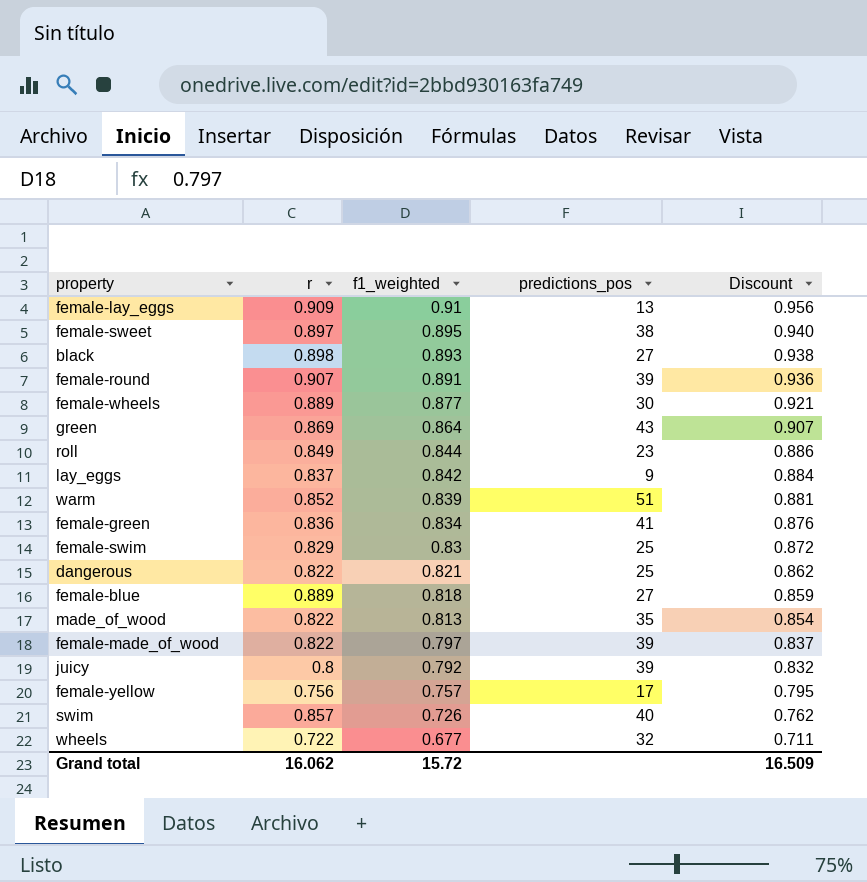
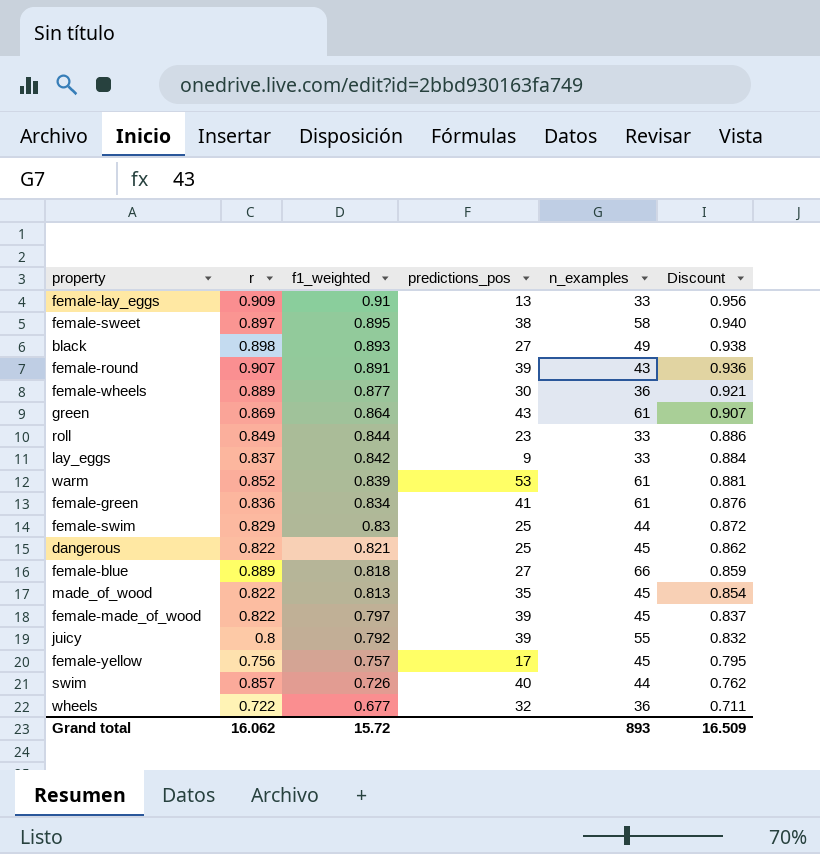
column n_examples | position: none -> 5
warm | predictions_pos: 51 -> 53

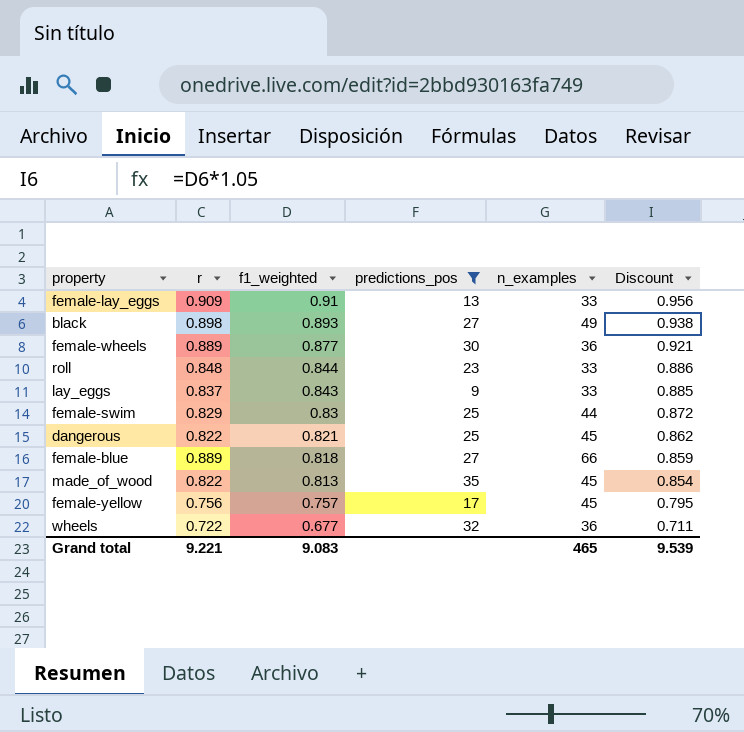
filter: none -> predictions_pos <= 35
roll | r: 0.849 -> 0.848
lay_eggs | f1_weighted: 0.842 -> 0.843
lay_eggs | Discount: 0.884 -> 0.885
Grand total | r: 16.062 -> 9.221
Grand total | f1_weighted: 15.72 -> 9.083
Grand total | n_examples: 893 -> 465
Grand total | Discount: 16.509 -> 9.539

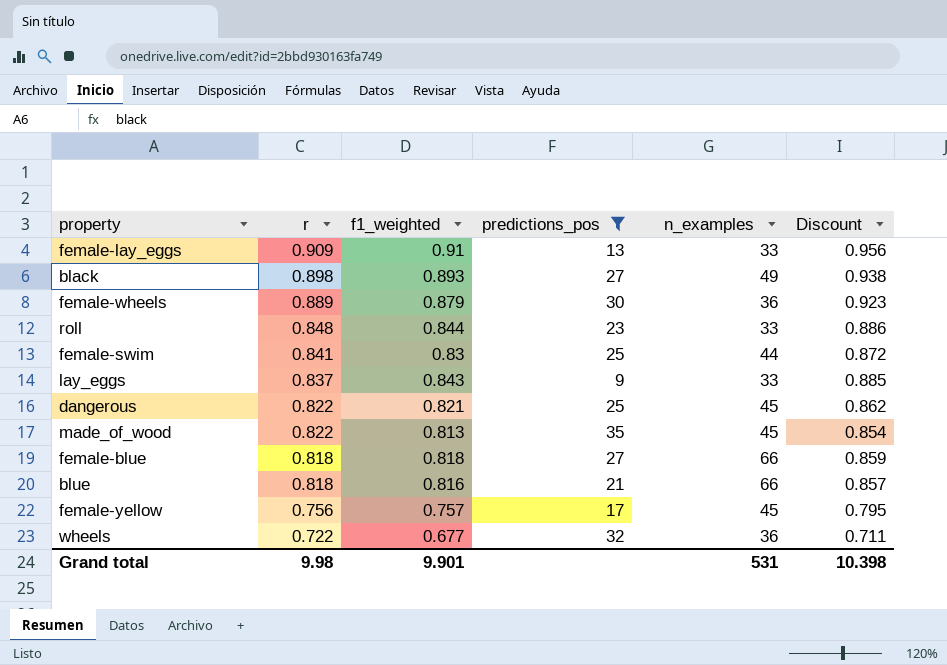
row order: f1_weighted descending -> r descending
female-wheels | f1_weighted: 0.877 -> 0.879
female-wheels | Discount: 0.921 -> 0.923
female-swim | r: 0.829 -> 0.841
female-blue | r: 0.889 -> 0.818
row blue: none -> 0.818 | 0.816 | 21 | 66 | 0.857
Grand total | r: 9.221 -> 9.98
Grand total | f1_weighted: 9.083 -> 9.901
Grand total | n_examples: 465 -> 531
Grand total | Discount: 9.539 -> 10.398

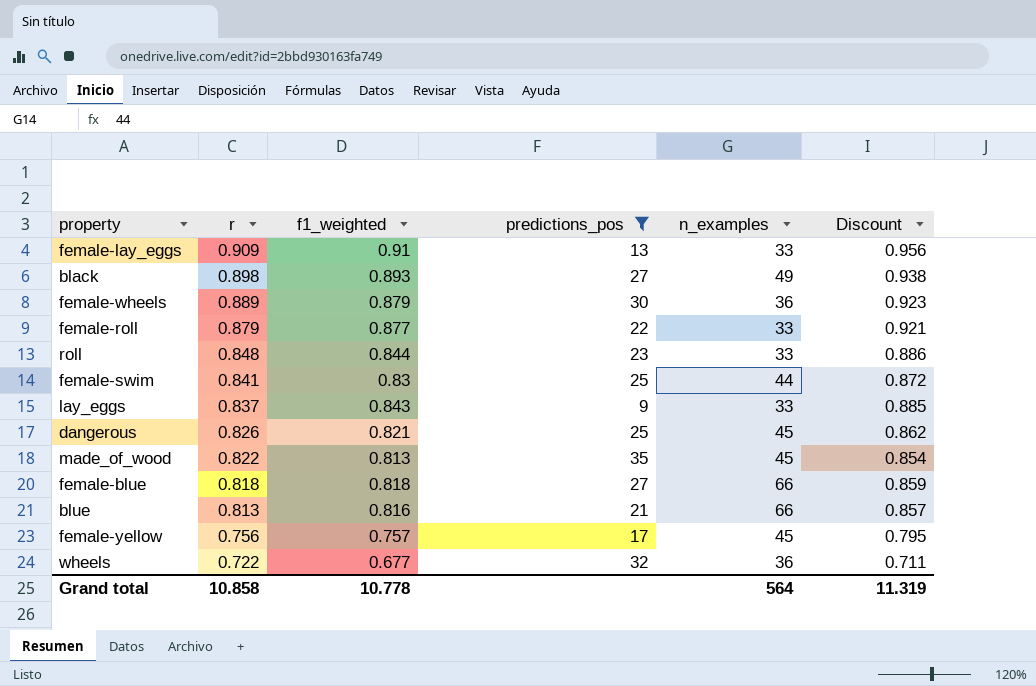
row female-roll: none -> 0.879 | 0.877 | 22 | 33 | 0.921
dangerous | r: 0.822 -> 0.826
blue | r: 0.818 -> 0.813
Grand total | r: 9.98 -> 10.858
Grand total | f1_weighted: 9.901 -> 10.778
Grand total | n_examples: 531 -> 564
Grand total | Discount: 10.398 -> 11.319

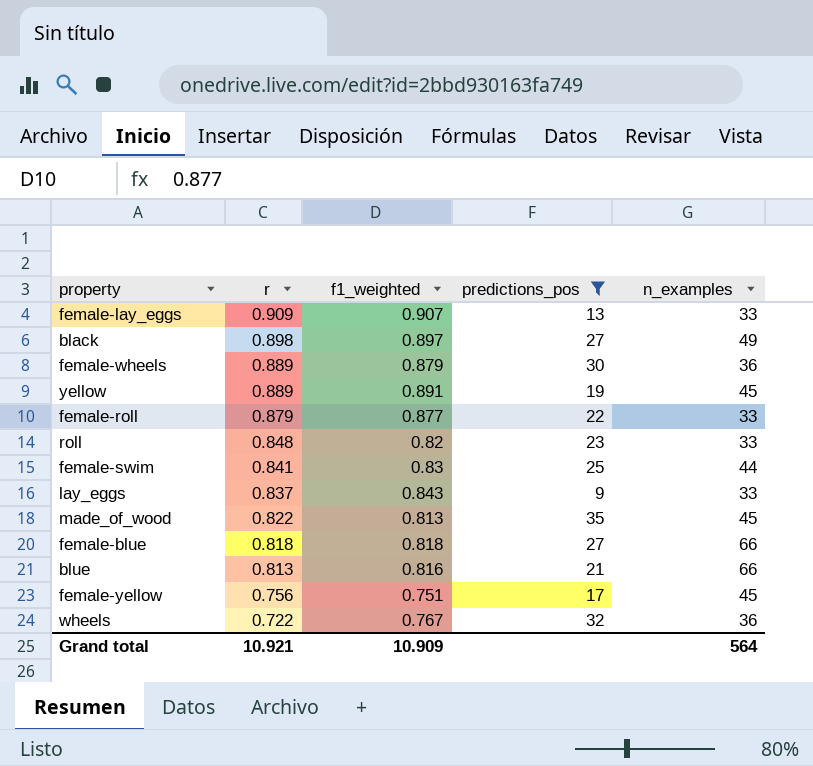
column Discount | formula: [f1_weighted] * 1.05 -> none
row dangerous: 0.826 | 0.821 | 25 | 45 | 0.862 -> none
female-lay_eggs | f1_weighted: 0.91 -> 0.907
black | f1_weighted: 0.893 -> 0.897
row yellow: none -> 0.889 | 0.891 | 19 | 45
roll | f1_weighted: 0.844 -> 0.82
female-yellow | f1_weighted: 0.757 -> 0.751
wheels | f1_weighted: 0.677 -> 0.767
Grand total | r: 10.858 -> 10.921
Grand total | f1_weighted: 10.778 -> 10.909

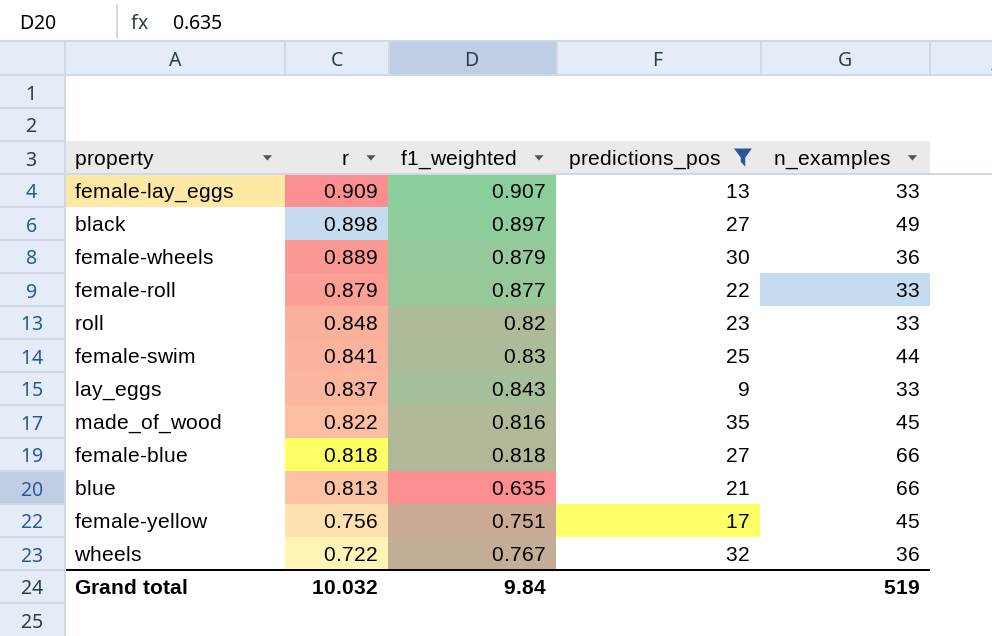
row yellow: 0.889 | 0.891 | 19 | 45 -> none
made_of_wood | f1_weighted: 0.813 -> 0.816
blue | f1_weighted: 0.816 -> 0.635
Grand total | r: 10.921 -> 10.032
Grand total | f1_weighted: 10.909 -> 9.84
Grand total | n_examples: 564 -> 519

